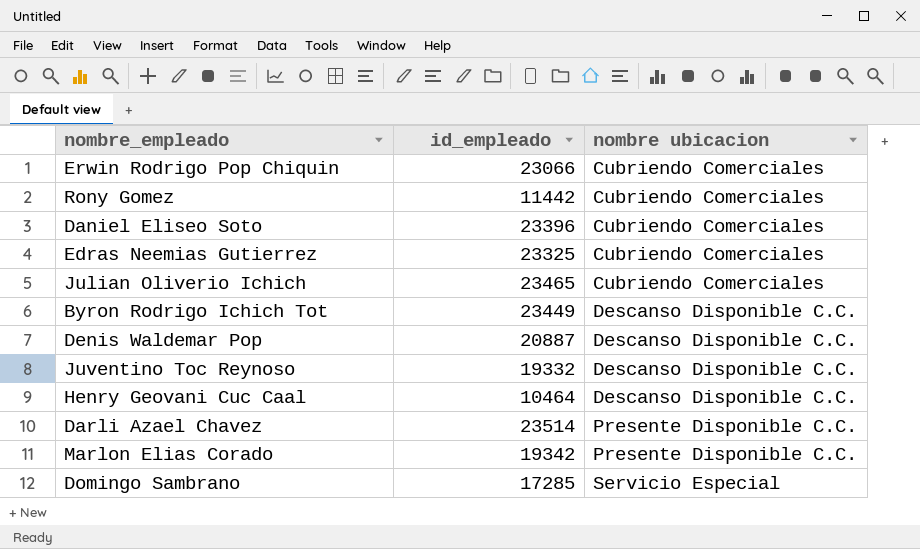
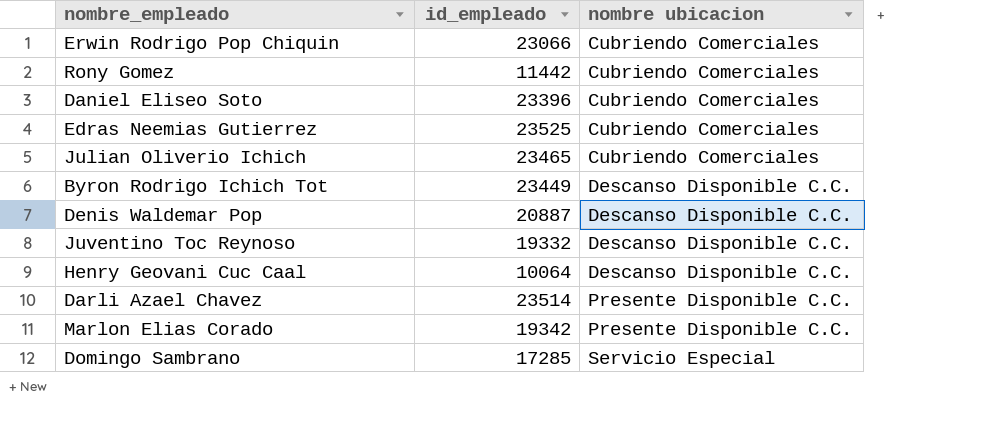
Edras Neemias Gutierrez | id_empleado: 23325 -> 23525
Henry Geovani Cuc Caal | id_empleado: 10464 -> 10064

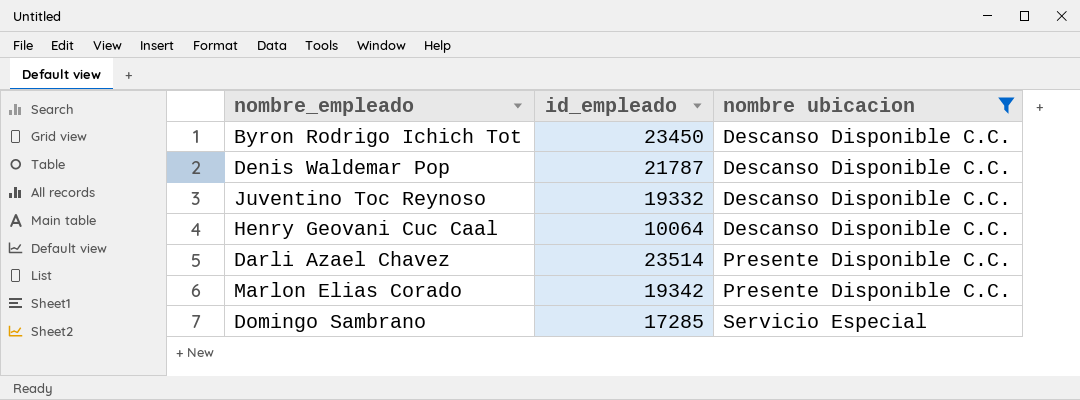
filter: none -> nombre ubicacion != Cubriendo Comerciales
Byron Rodrigo Ichich Tot | id_empleado: 23449 -> 23450
Denis Waldemar Pop | id_empleado: 20887 -> 21787

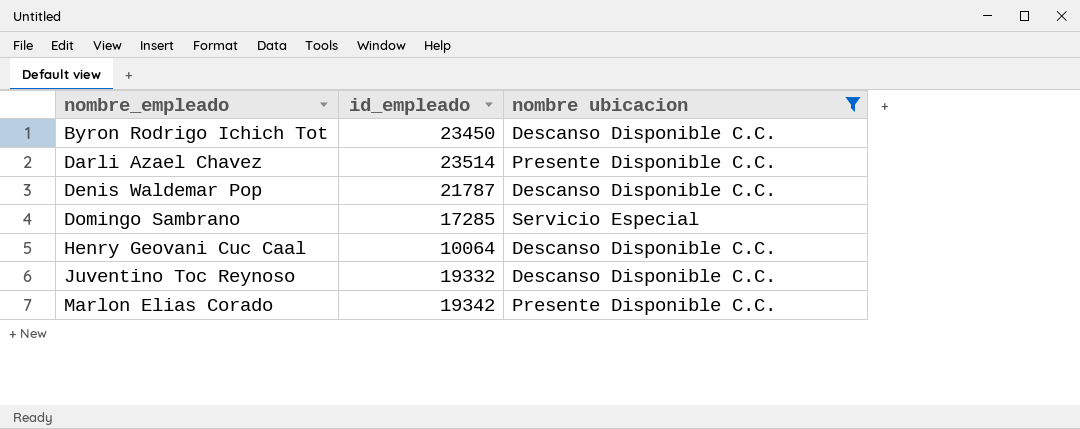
row order: nombre ubicacion ascending -> nombre_empleado ascending

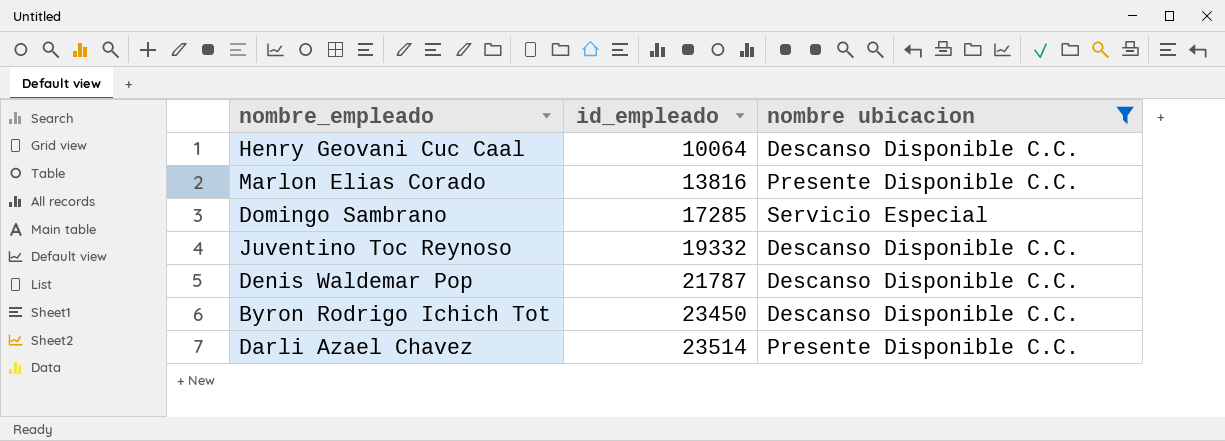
row order: nombre_empleado ascending -> id_empleado ascending
Marlon Elias Corado | id_empleado: 19342 -> 13816

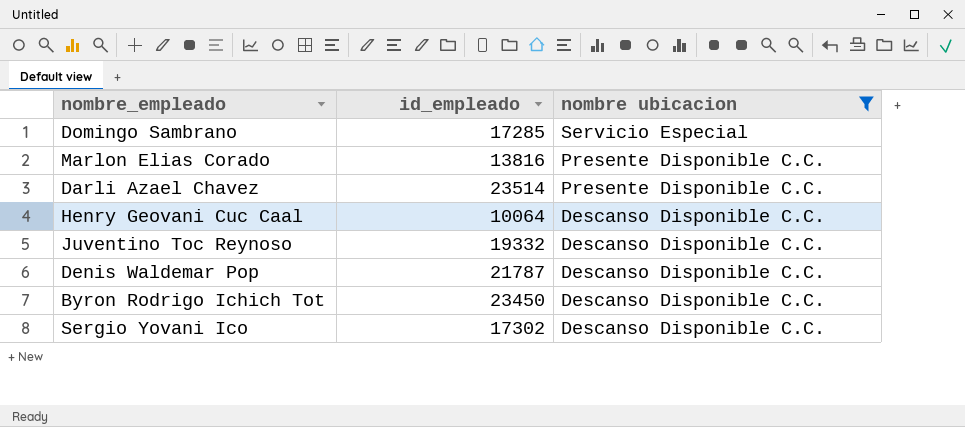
row order: id_empleado ascending -> nombre ubicacion descending
row Sergio Yovani Ico: none -> 17302 | Descanso Disponible C.C.

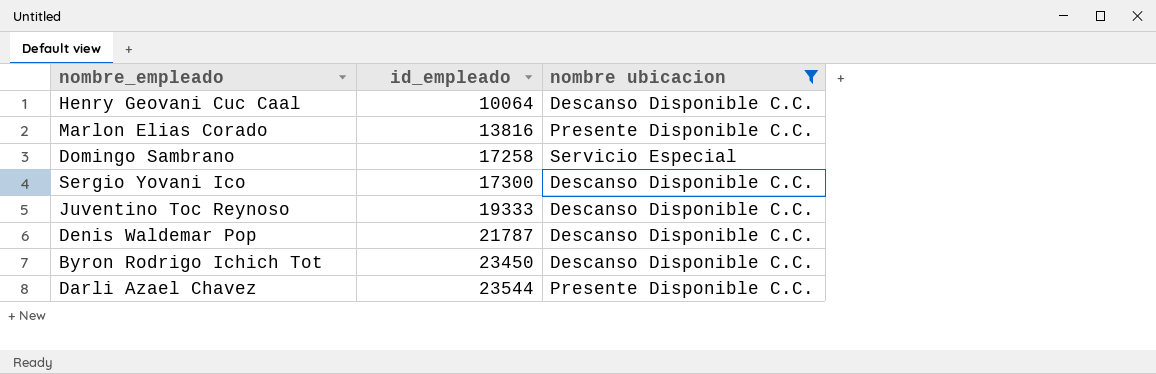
row order: nombre ubicacion descending -> id_empleado ascending
Domingo Sambrano | id_empleado: 17285 -> 17258
Sergio Yovani Ico | id_empleado: 17302 -> 17300
Juventino Toc Reynoso | id_empleado: 19332 -> 19333
Darli Azael Chavez | id_empleado: 23514 -> 23544

